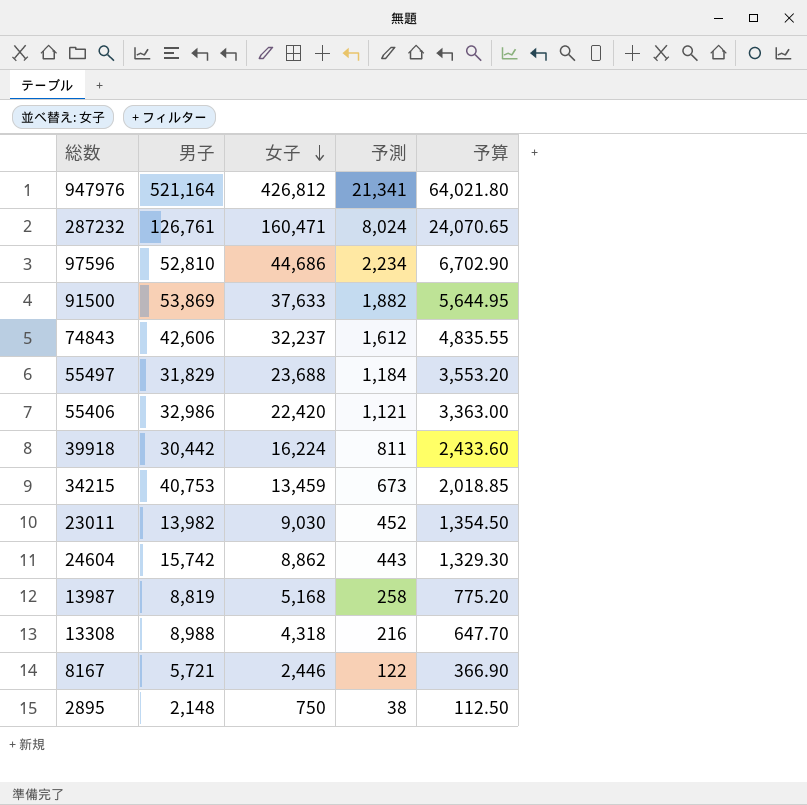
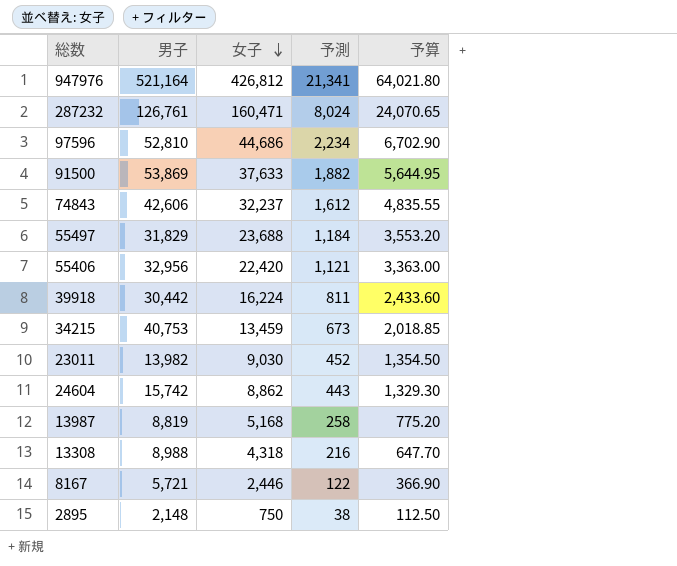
55406 | 男子: 32,986 -> 32,956

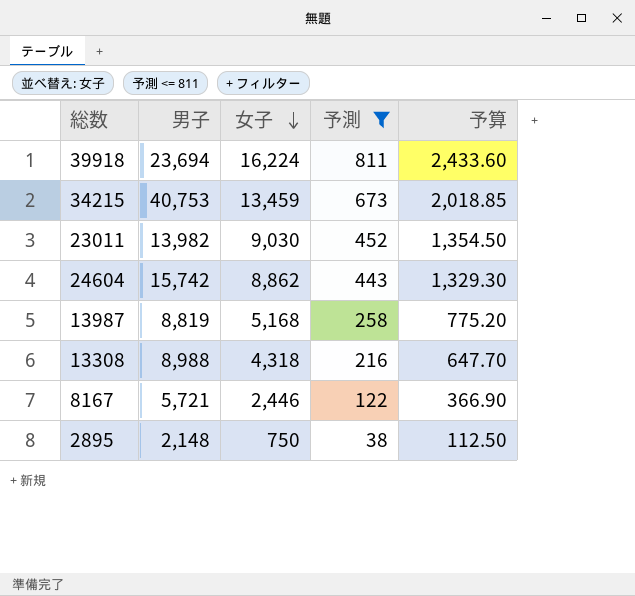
filter: none -> 予測 <= 811
39918 | 男子: 30,442 -> 23,694

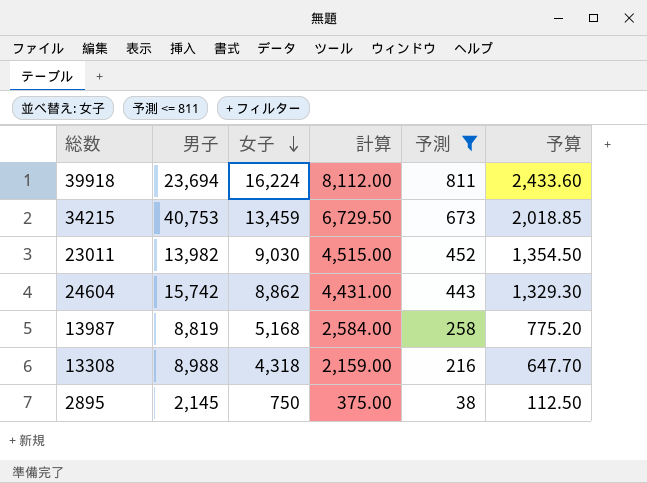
column 計算 | formula: none -> [女子] * 0.5
row 8167: 5,721 | 2,446 | 122 | 366.90 -> none
2895 | 男子: 2,148 -> 2,145

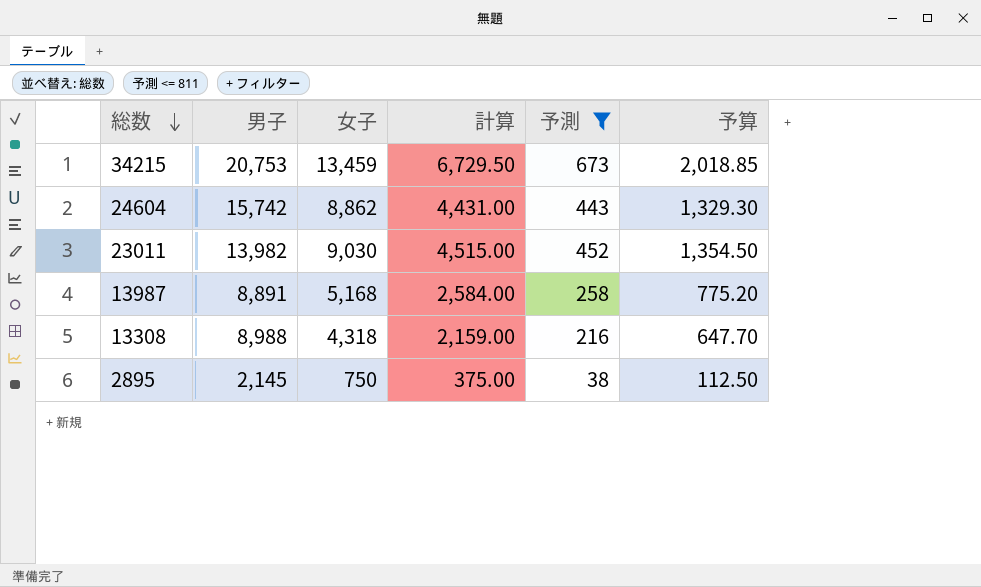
row order: 女子 descending -> 総数 descending
row 39918: 23,694 | 16,224 | 8,112.00 | 811 | 2,433.60 -> none
34215 | 男子: 40,753 -> 20,753
13987 | 男子: 8,819 -> 8,891

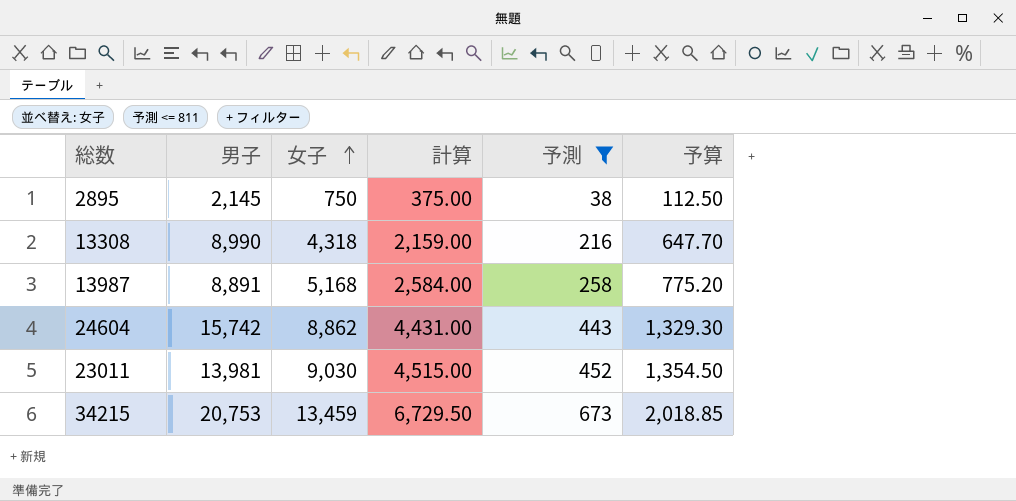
row order: 総数 descending -> 女子 ascending
13308 | 男子: 8,988 -> 8,990
23011 | 男子: 13,982 -> 13,981

